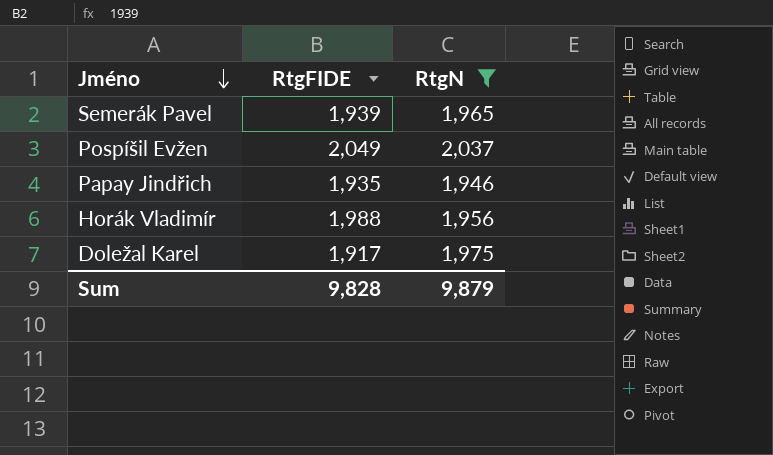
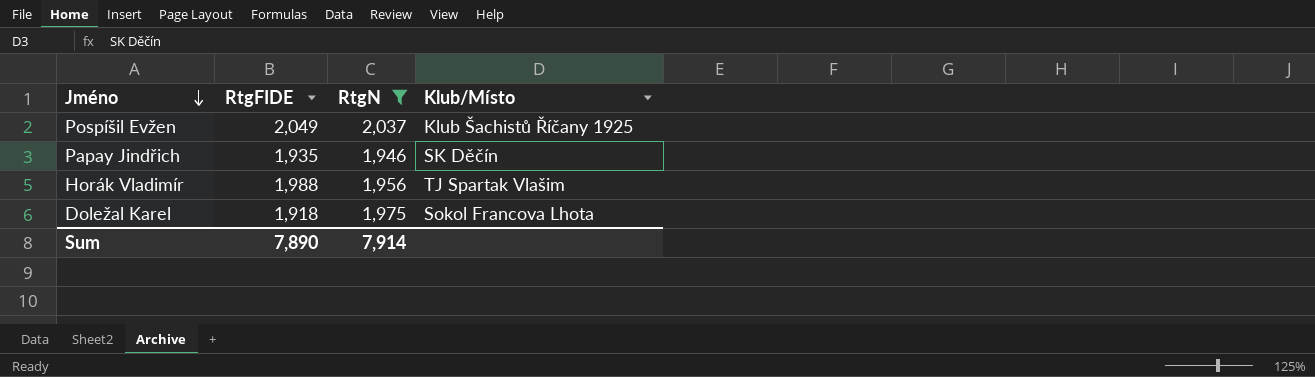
column Klub/Místo | position: none -> 4
row Semerák Pavel: 1,939 | 1,965 -> none
Doležal Karel | RtgFIDE: 1,917 -> 1,918
Sum | RtgFIDE: 9,828 -> 7,890
Sum | RtgN: 9,879 -> 7,914

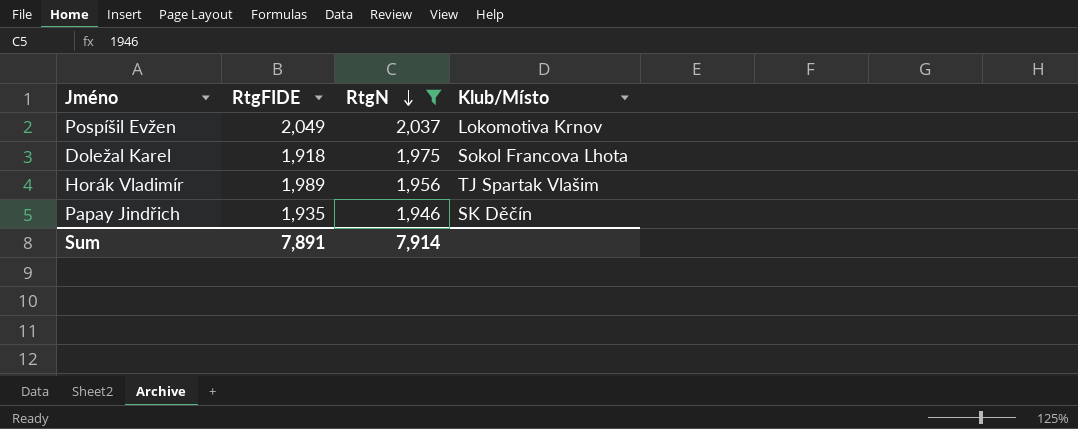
row order: Jméno descending -> RtgN descending
Pospíšil Evžen | Klub/Místo: Klub Šachistů Říčany 1925 -> Lokomotiva Krnov
Horák Vladimír | RtgFIDE: 1,988 -> 1,989
Sum | RtgFIDE: 7,890 -> 7,891

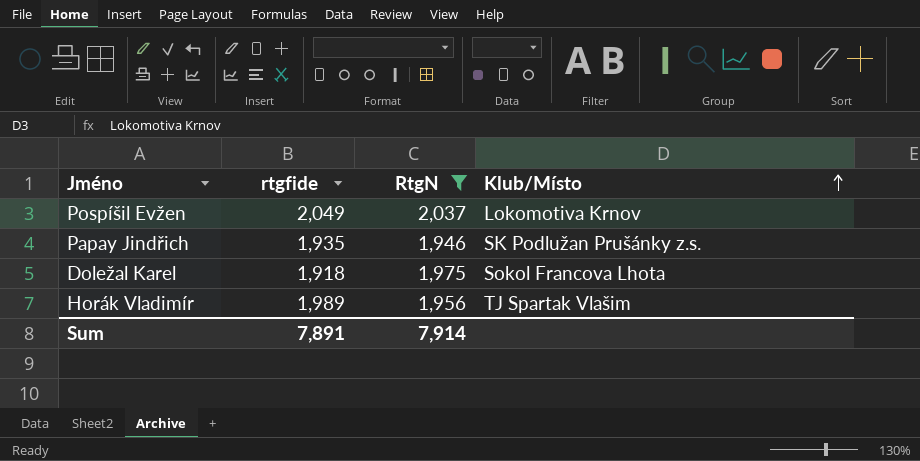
row order: RtgN descending -> Klub/Místo ascending
column name: RtgFIDE -> rtgfide
Papay Jindřich | Klub/Místo: SK Děčín -> SK Podlužan Prušánky z.s.

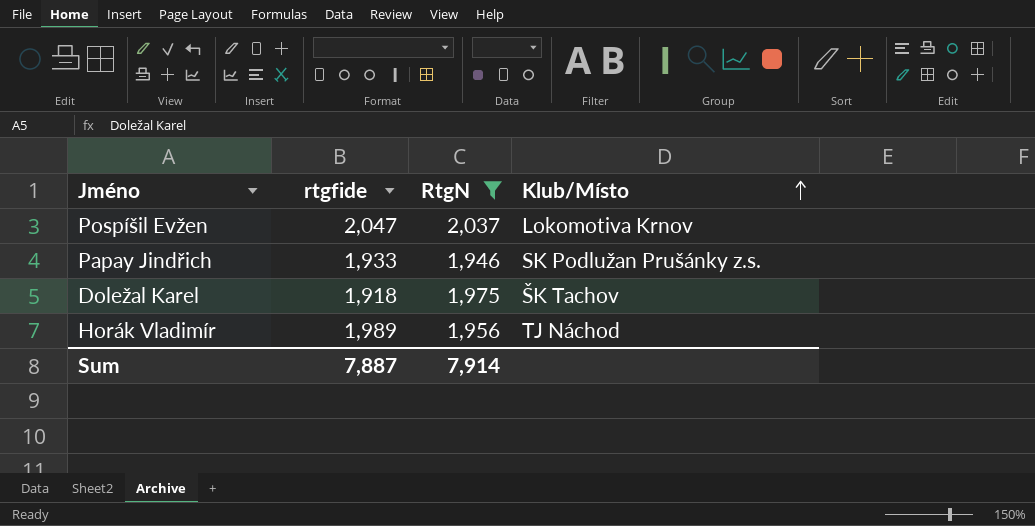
Pospíšil Evžen | rtgfide: 2,049 -> 2,047
Papay Jindřich | rtgfide: 1,935 -> 1,933
Doležal Karel | Klub/Místo: Sokol Francova Lhota -> ŠK Tachov
Horák Vladimír | Klub/Místo: TJ Spartak Vlašim -> TJ Náchod
Sum | rtgfide: 7,891 -> 7,887

